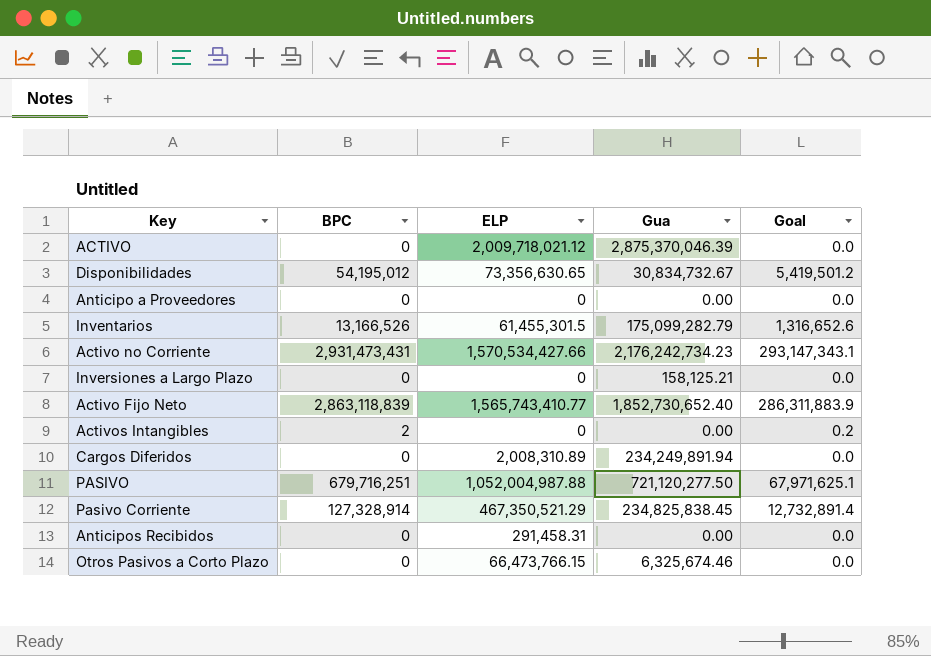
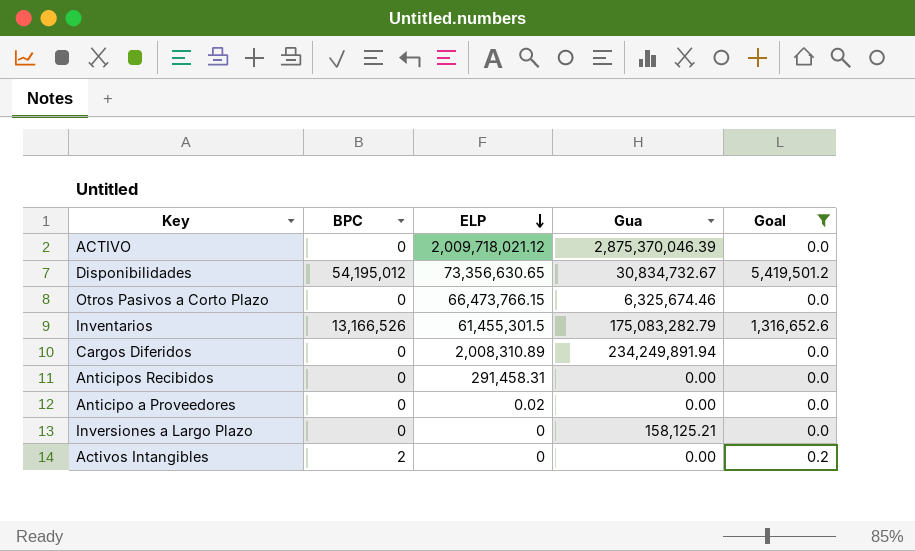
filter: none -> Goal <= 5,419,501.2
row order: none -> ELP descending
Inventarios | Gua: 175,099,282.79 -> 175,083,282.79
Anticipo a Proveedores | ELP: 0 -> 0.02

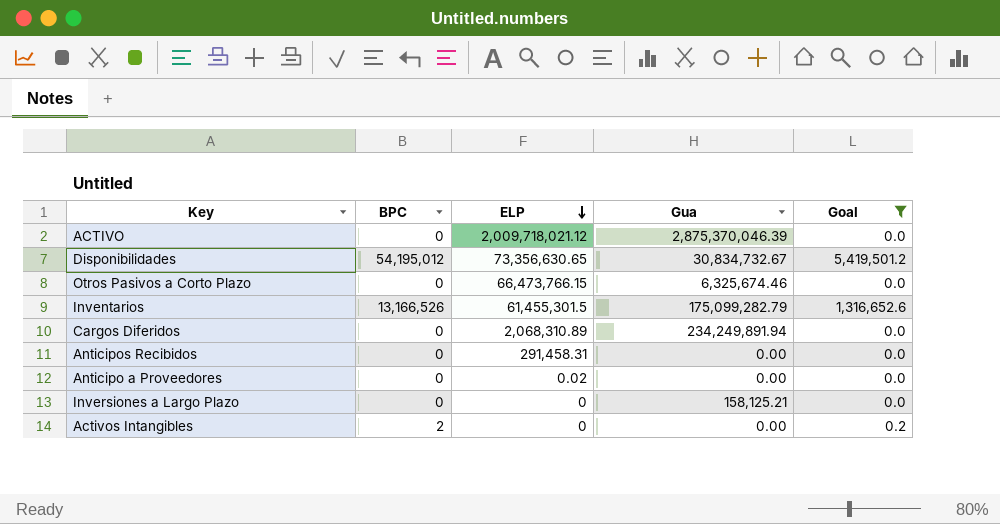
Inventarios | Gua: 175,083,282.79 -> 175,099,282.79
Cargos Diferidos | ELP: 2,008,310.89 -> 2,068,310.89

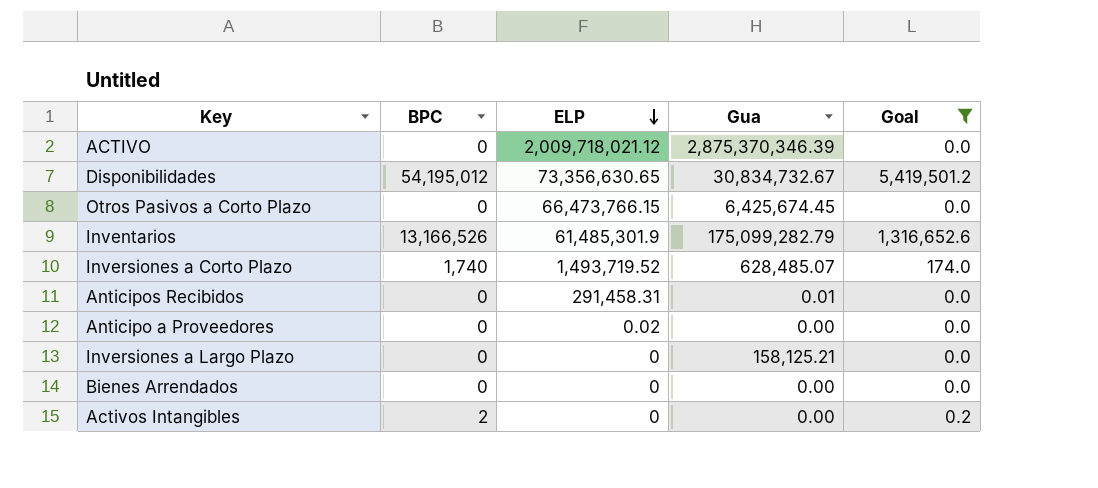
row Cargos Diferidos: 0 | 2,068,310.89 | 234,249,891.94 | 0.0 -> none
ACTIVO | Gua: 2,875,370,046.39 -> 2,875,370,346.39
Otros Pasivos a Corto Plazo | Gua: 6,325,674.46 -> 6,425,674.45
Inventarios | ELP: 61,455,301.5 -> 61,485,301.9
row Inversiones a Corto Plazo: none -> 1,740 | 1,493,719.52 | 628,485.07 | 174.0
Anticipos Recibidos | Gua: 0.00 -> 0.01
row Bienes Arrendados: none -> 0 | 0 | 0.00 | 0.0

